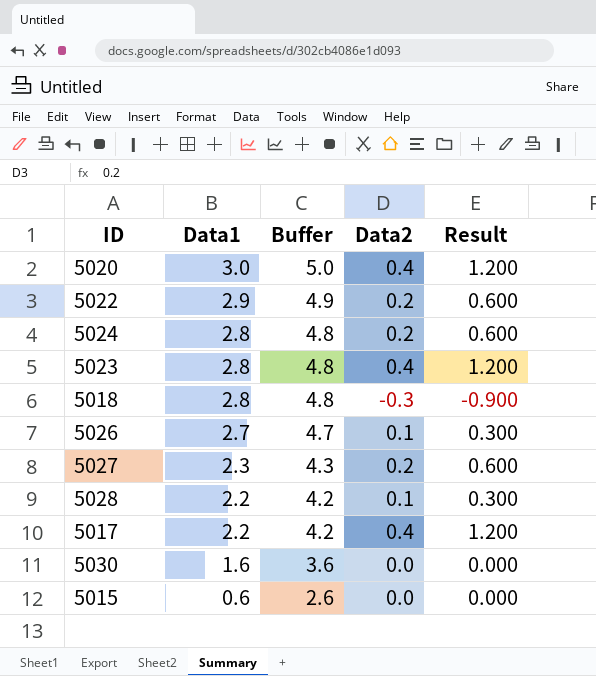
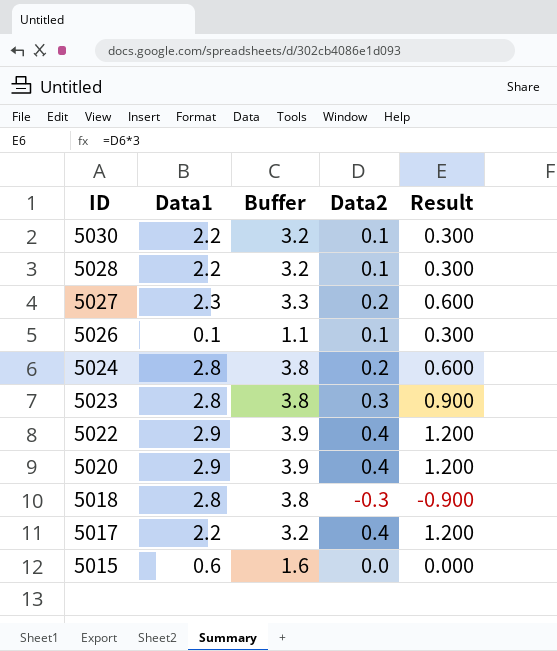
row order: Data1 descending -> ID descending
column Buffer | formula: [Data1] + 2 -> [Data1] + 1
5030 | Data1: 1.6 -> 2.2
5030 | Data2: 0.0 -> 0.1
5030 | Result: 0.000 -> 0.300
5026 | Data1: 2.7 -> 0.1
5023 | Data2: 0.4 -> 0.3
5023 | Result: 1.200 -> 0.900
5022 | Data2: 0.2 -> 0.4
5022 | Result: 0.600 -> 1.200
5020 | Data1: 3.0 -> 2.9

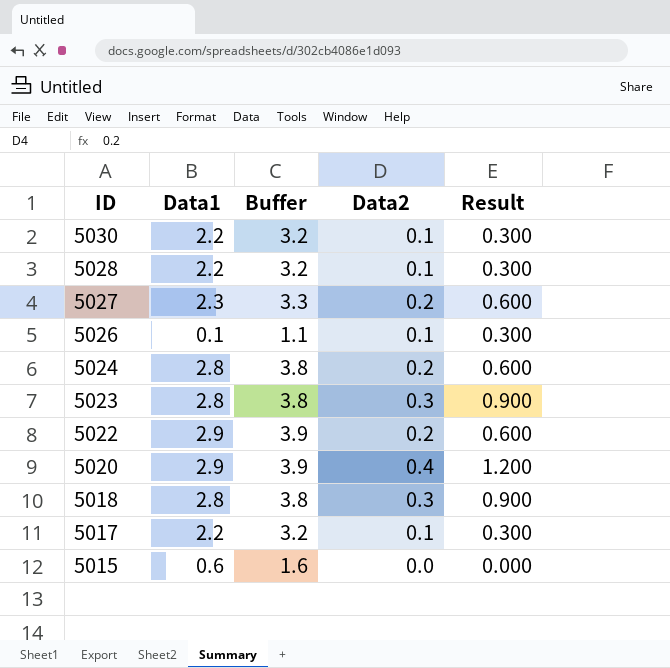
5022 | Data2: 0.4 -> 0.2
5022 | Result: 1.200 -> 0.600
5018 | Data2: -0.3 -> 0.3
5018 | Result: -0.900 -> 0.900
5017 | Data2: 0.4 -> 0.1
5017 | Result: 1.200 -> 0.300

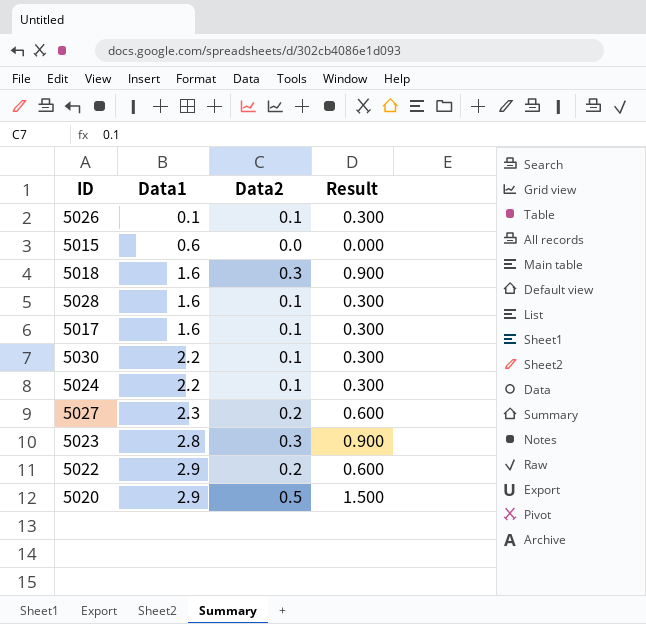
row order: ID descending -> Data1 ascending
column Buffer | formula: [Data1] + 1 -> none
5018 | Data1: 2.8 -> 1.6
5028 | Data1: 2.2 -> 1.6
5017 | Data1: 2.2 -> 1.6
5024 | Data1: 2.8 -> 2.2
5024 | Data2: 0.2 -> 0.1
5024 | Result: 0.600 -> 0.300
5020 | Data2: 0.4 -> 0.5
5020 | Result: 1.200 -> 1.500

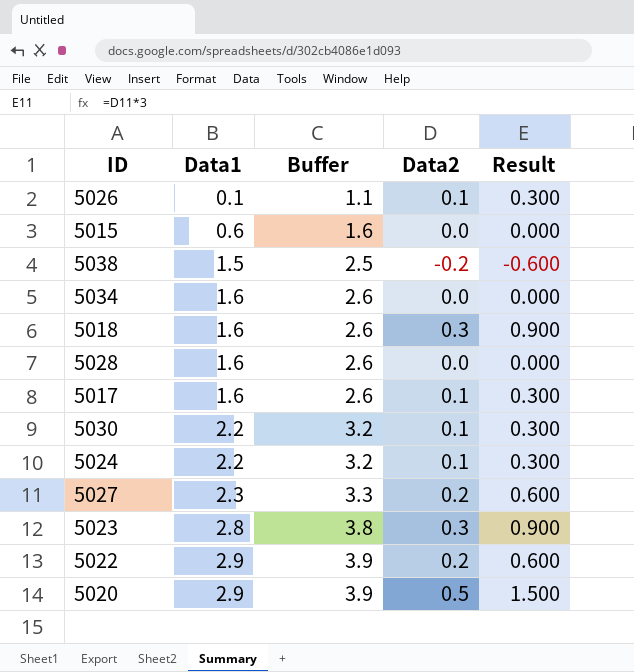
column Buffer | formula: none -> [Data1] + 1
row 5038: none -> 1.5 | 2.5 | -0.2 | -0.600
row 5034: none -> 1.6 | 2.6 | 0.0 | 0.000
5028 | Data2: 0.1 -> 0.0
5028 | Result: 0.300 -> 0.000

